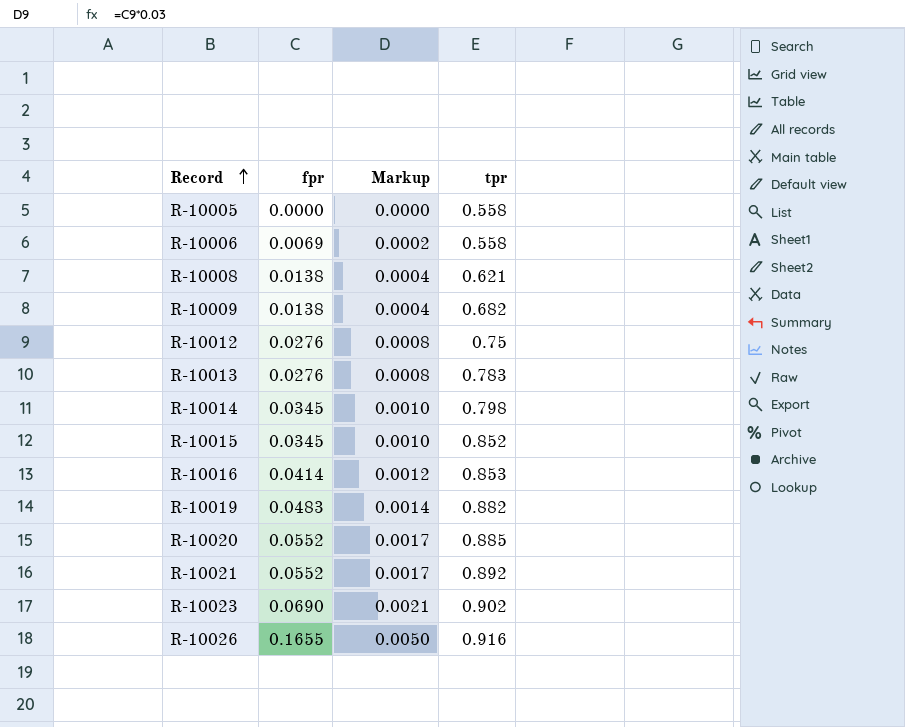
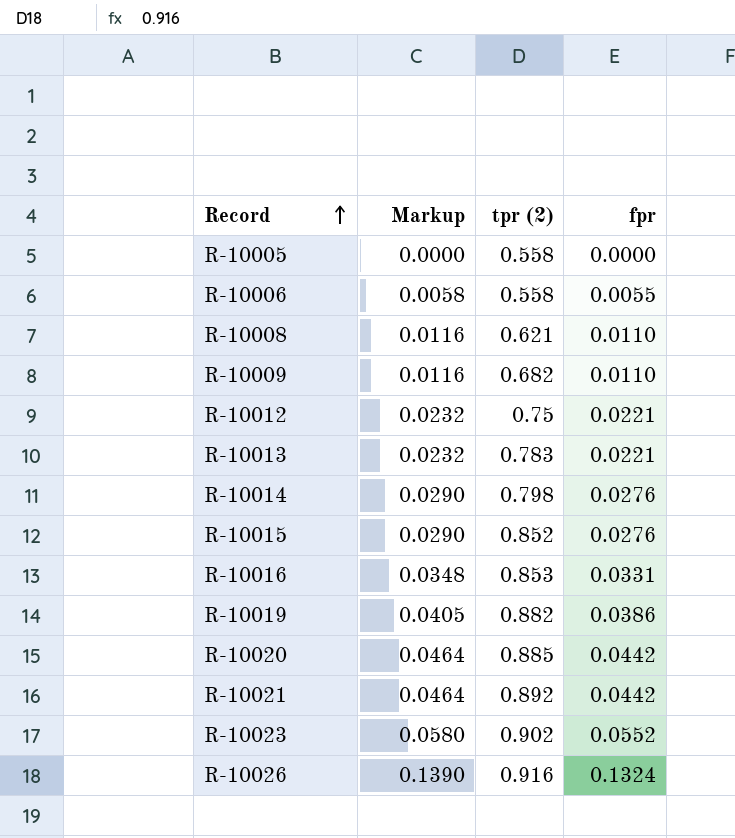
column Markup | formula: [fpr] * 0.03 -> [fpr] * 1.05
column name: tpr -> tpr (2)
column fpr | position: 2 -> 4
R-10006 | fpr: 0.0069 -> 0.0055
R-10008 | fpr: 0.0138 -> 0.0110
R-10009 | fpr: 0.0138 -> 0.0110
R-10012 | fpr: 0.0276 -> 0.0221
R-10013 | fpr: 0.0276 -> 0.0221
R-10014 | fpr: 0.0345 -> 0.0276
R-10015 | fpr: 0.0345 -> 0.0276
R-10016 | fpr: 0.0414 -> 0.0331
R-10019 | fpr: 0.0483 -> 0.0386
R-10020 | fpr: 0.0552 -> 0.0442
R-10021 | fpr: 0.0552 -> 0.0442
R-10023 | fpr: 0.0690 -> 0.0552
R-10026 | fpr: 0.1655 -> 0.1324

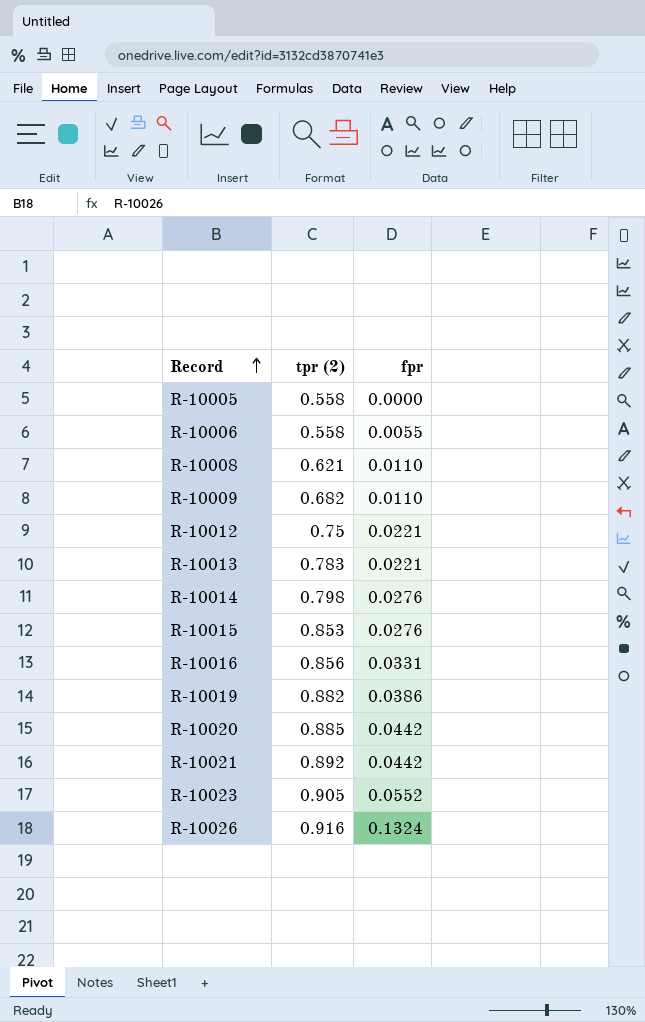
column Markup | formula: [fpr] * 1.05 -> none
R-10015 | tpr (2): 0.852 -> 0.853
R-10016 | tpr (2): 0.853 -> 0.856
R-10023 | tpr (2): 0.902 -> 0.905

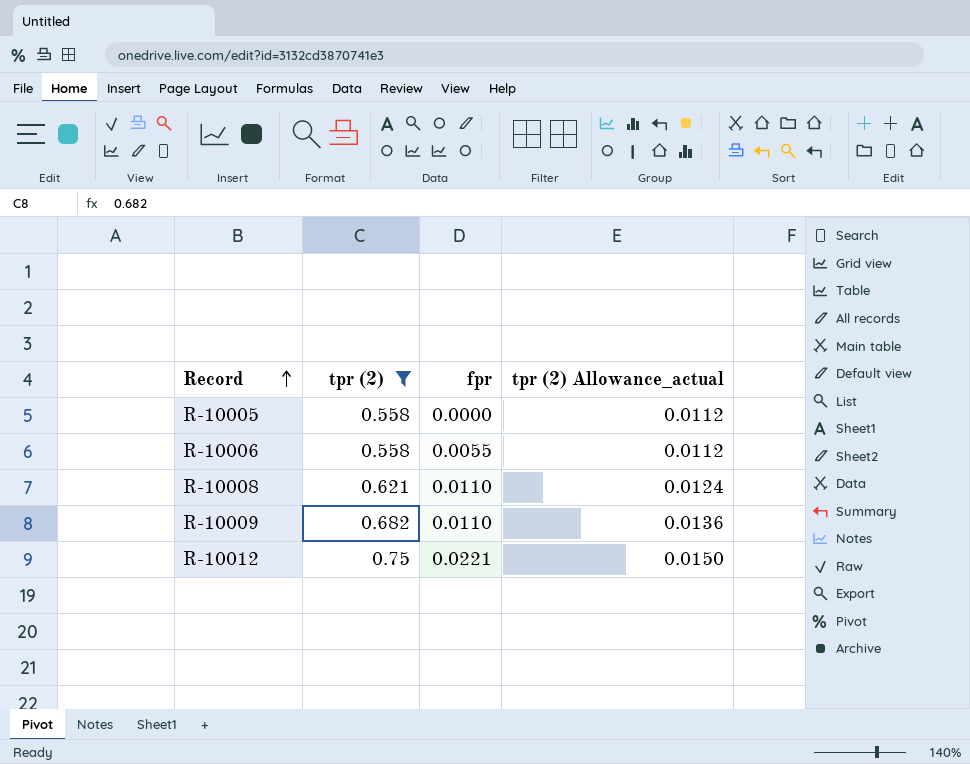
filter: none -> tpr (2) <= 0.75
column tpr (2) Allowance_actual | formula: none -> [tpr (2)] * 0.02

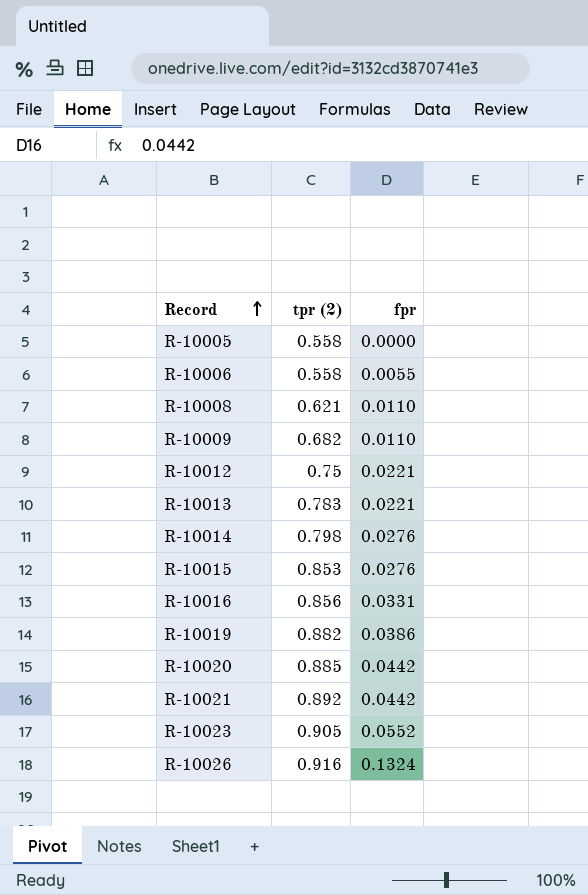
filter: tpr (2) <= 0.75 -> none
column tpr (2) Allowance_actual | formula: [tpr (2)] * 0.02 -> none

